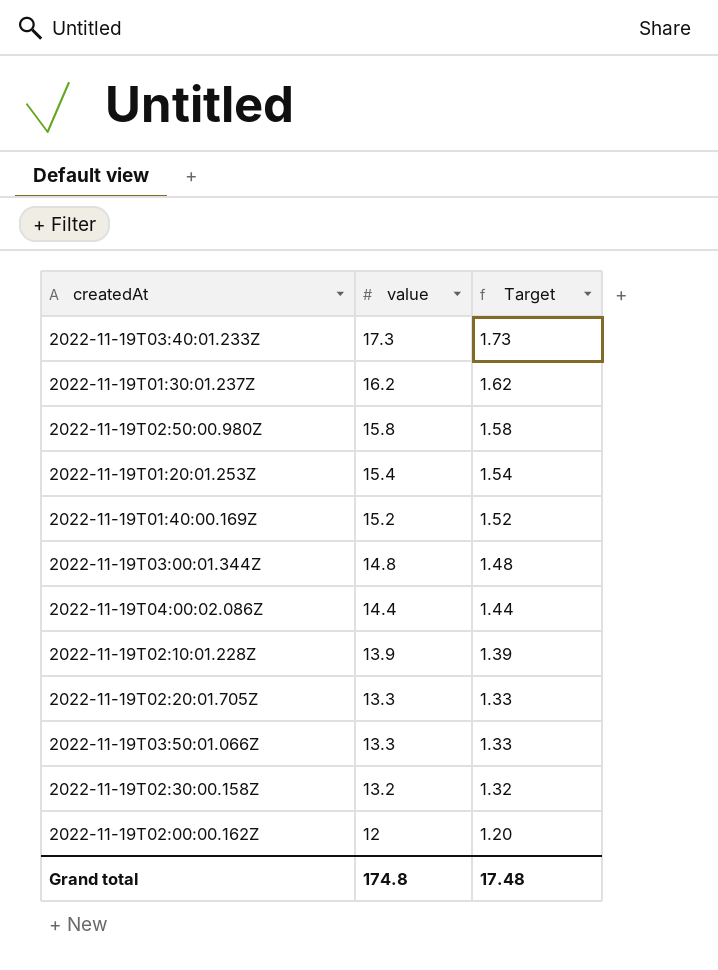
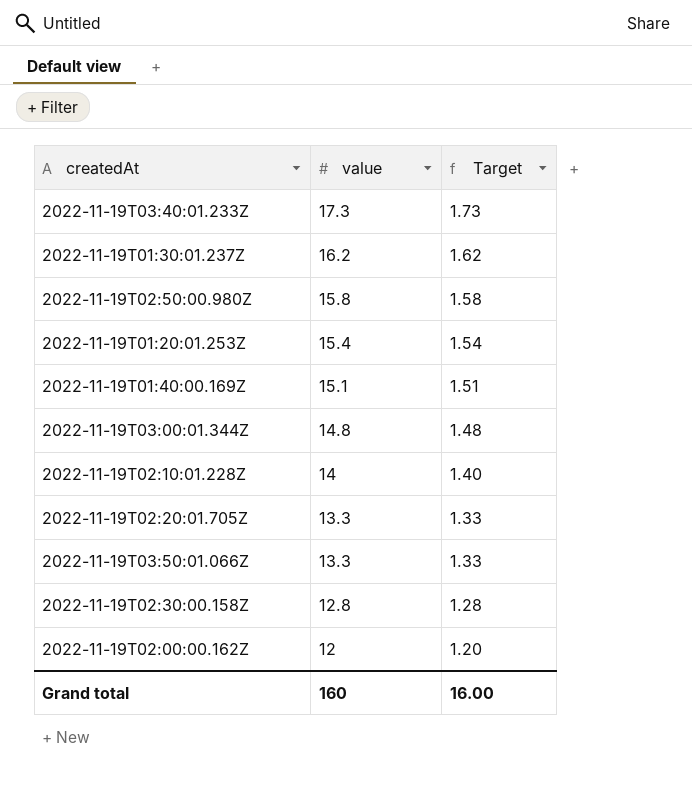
row 2022-11-19T04:00:02.086Z: 14.4 | 1.44 -> none
2022-11-19T01:40:00.169Z | value: 15.2 -> 15.1
2022-11-19T01:40:00.169Z | Target: 1.52 -> 1.51
2022-11-19T02:10:01.228Z | value: 13.9 -> 14
2022-11-19T02:10:01.228Z | Target: 1.39 -> 1.40
2022-11-19T02:30:00.158Z | value: 13.2 -> 12.8
2022-11-19T02:30:00.158Z | Target: 1.32 -> 1.28
Grand total | value: 174.8 -> 160
Grand total | Target: 17.48 -> 16.00

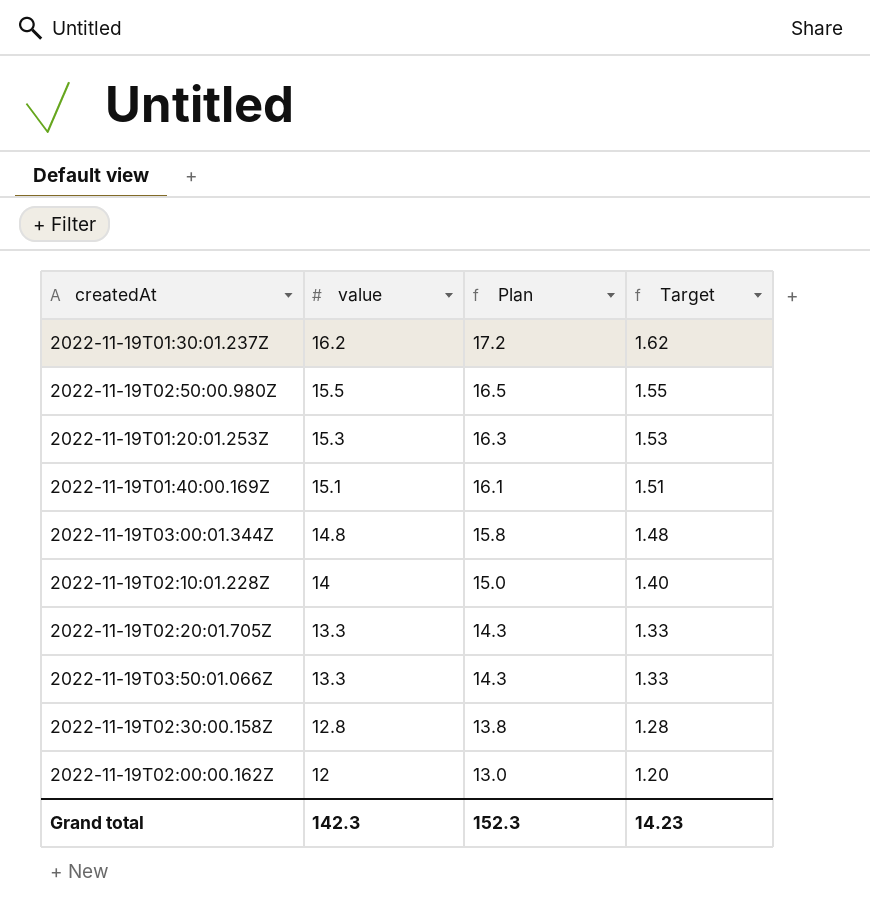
column Plan | formula: none -> [value] + 1
row 2022-11-19T03:40:01.233Z: 17.3 | 1.73 -> none
2022-11-19T02:50:00.980Z | value: 15.8 -> 15.5
2022-11-19T02:50:00.980Z | Target: 1.58 -> 1.55
2022-11-19T01:20:01.253Z | value: 15.4 -> 15.3
2022-11-19T01:20:01.253Z | Target: 1.54 -> 1.53
Grand total | value: 160 -> 142.3
Grand total | Target: 16.00 -> 14.23

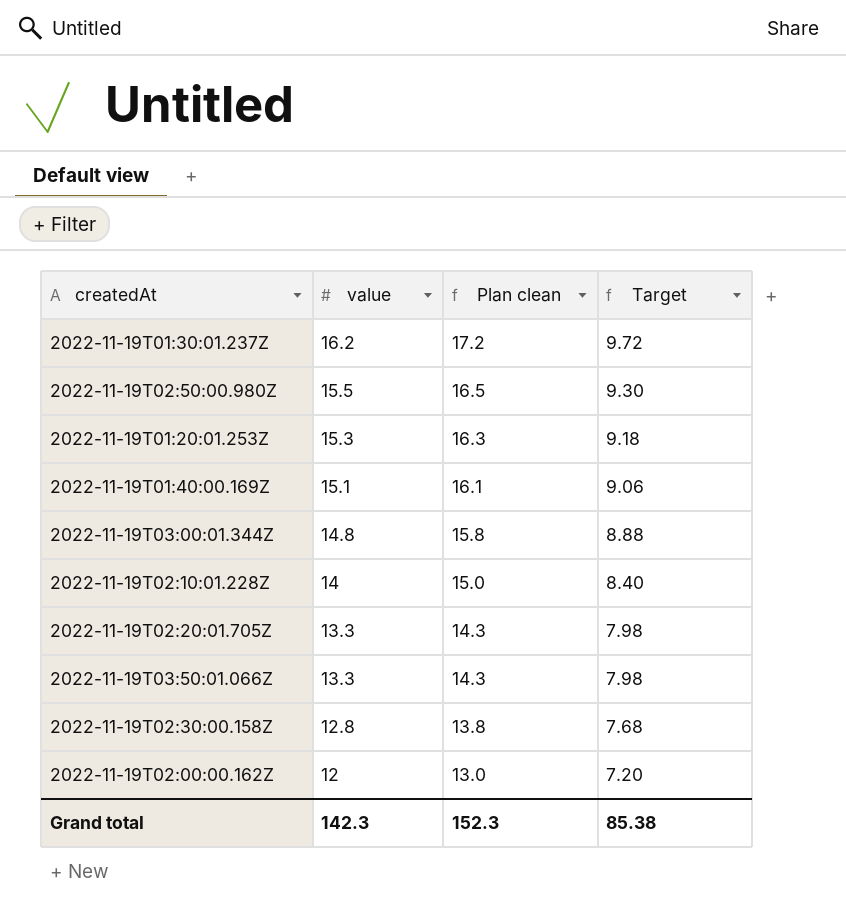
column name: Plan -> Plan clean
column Target | formula: [value] * 0.1 -> [value] * 0.6
Grand total | Target: 14.23 -> 85.38

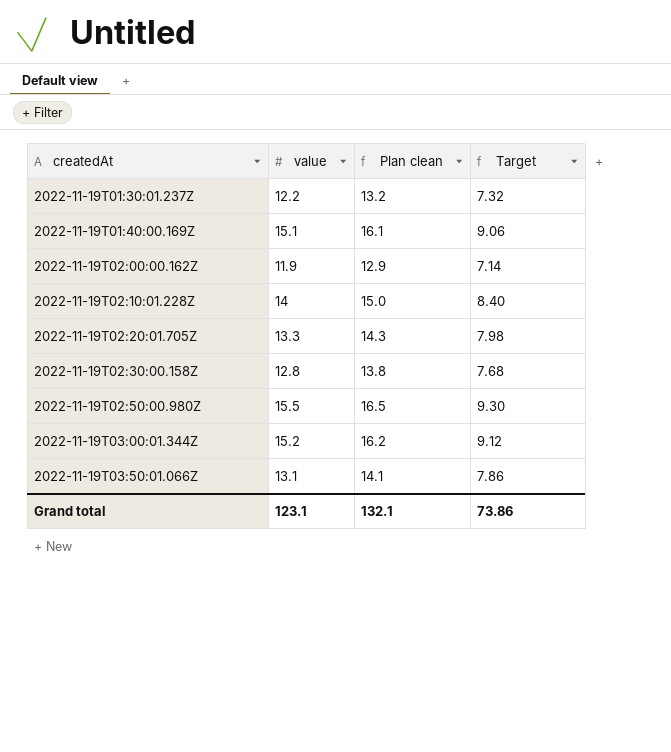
row order: value descending -> createdAt ascending
row 2022-11-19T01:20:01.253Z: 15.3 | 16.3 | 9.18 -> none
2022-11-19T01:30:01.237Z | value: 16.2 -> 12.2
2022-11-19T01:30:01.237Z | Plan clean: 17.2 -> 13.2
2022-11-19T01:30:01.237Z | Target: 9.72 -> 7.32
2022-11-19T02:00:00.162Z | value: 12 -> 11.9
2022-11-19T02:00:00.162Z | Plan clean: 13.0 -> 12.9
2022-11-19T02:00:00.162Z | Target: 7.20 -> 7.14
2022-11-19T03:00:01.344Z | value: 14.8 -> 15.2
2022-11-19T03:00:01.344Z | Plan clean: 15.8 -> 16.2
2022-11-19T03:00:01.344Z | Target: 8.88 -> 9.12
2022-11-19T03:50:01.066Z | value: 13.3 -> 13.1
2022-11-19T03:50:01.066Z | Plan clean: 14.3 -> 14.1
2022-11-19T03:50:01.066Z | Target: 7.98 -> 7.86
Grand total | value: 142.3 -> 123.1
Grand total | Plan clean: 152.3 -> 132.1
Grand total | Target: 85.38 -> 73.86

